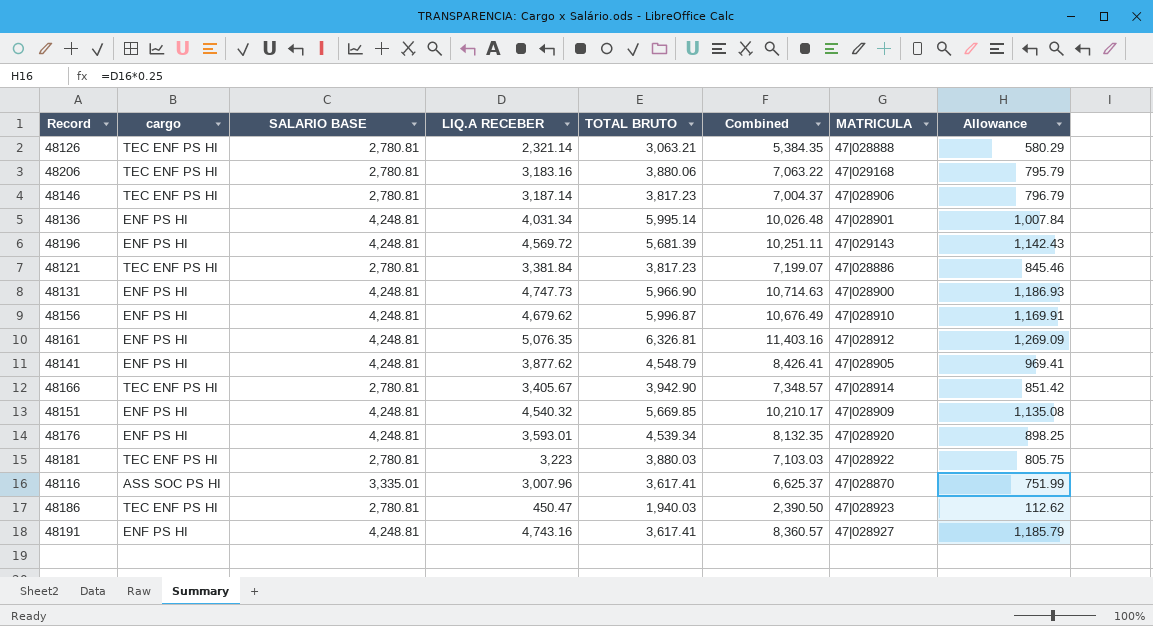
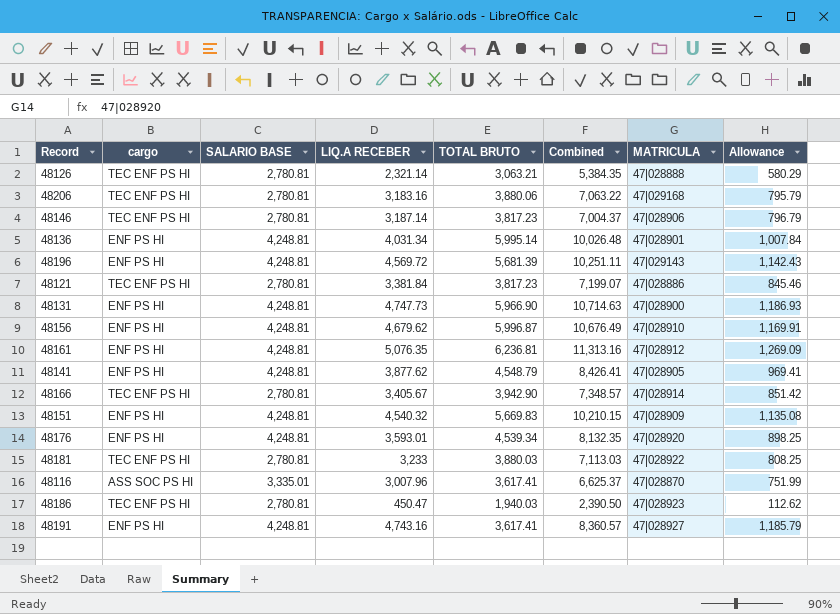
48161 | TOTAL BRUTO: 6,326.81 -> 6,236.81
48161 | Combined: 11,403.16 -> 11,313.16
48151 | TOTAL BRUTO: 5,669.85 -> 5,669.83
48151 | Combined: 10,210.17 -> 10,210.15
48181 | LIQ.A RECEBER: 3,223 -> 3,233
48181 | Combined: 7,103.03 -> 7,113.03
48181 | Allowance: 805.75 -> 808.25

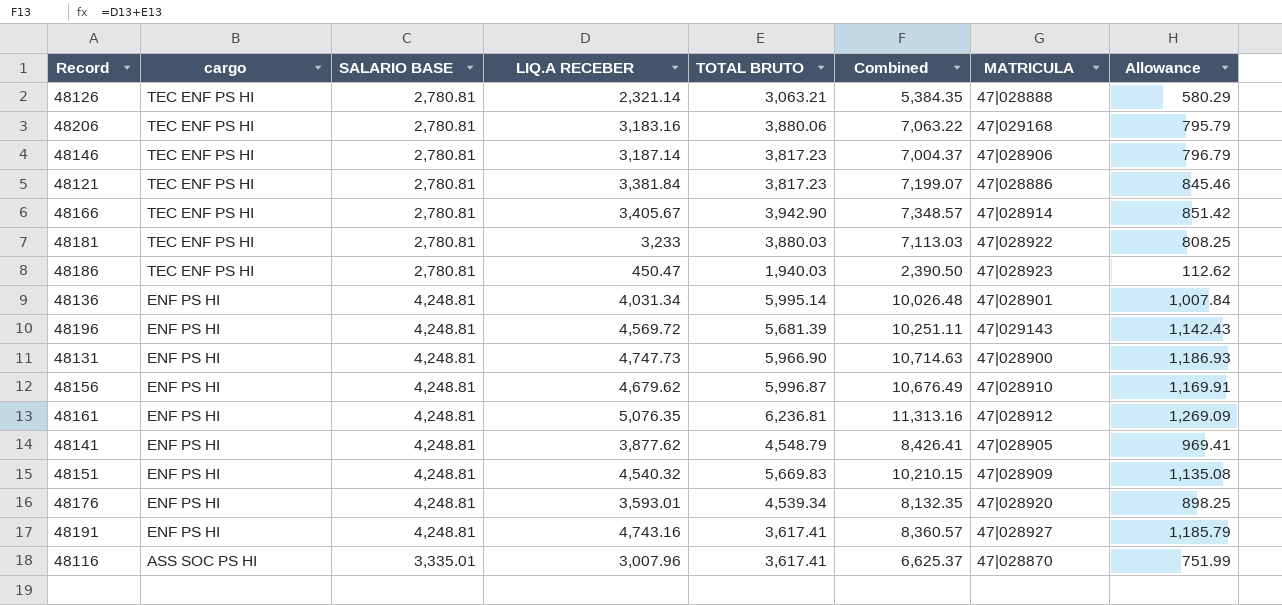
row order: none -> cargo descending

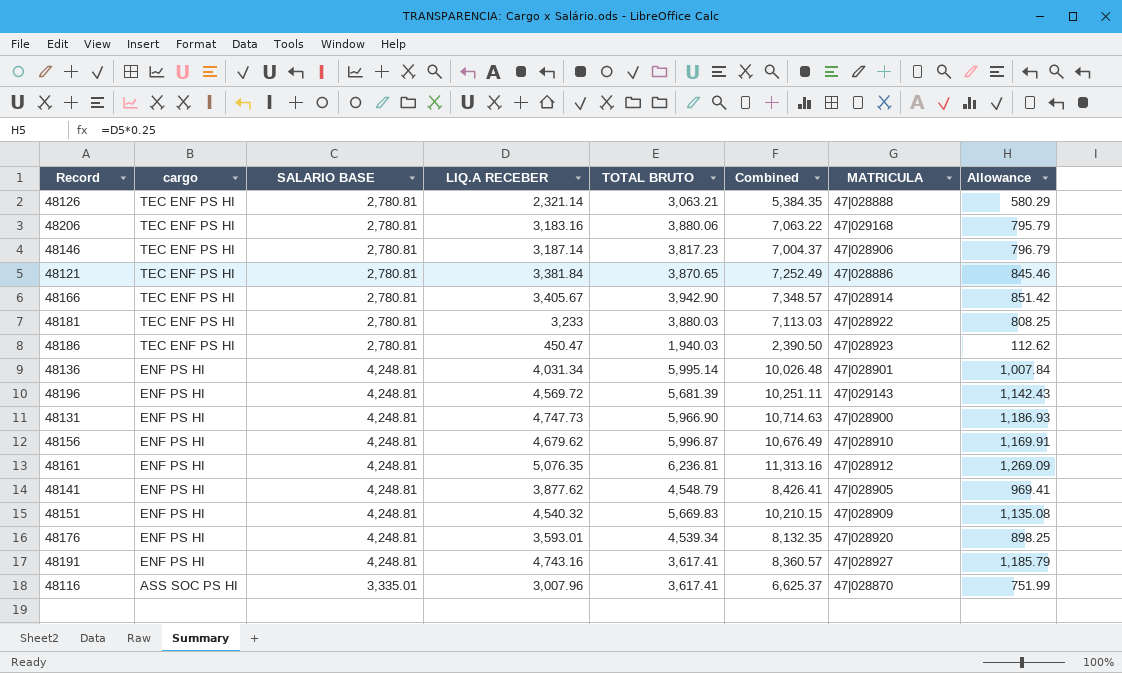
48121 | TOTAL BRUTO: 3,817.23 -> 3,870.65
48121 | Combined: 7,199.07 -> 7,252.49

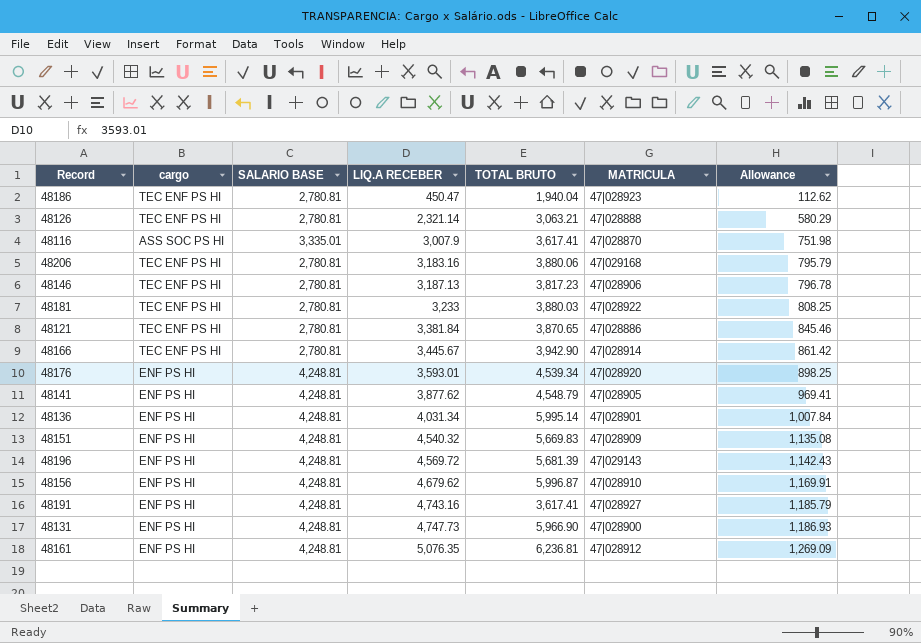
row order: cargo descending -> LIQ.A RECEBER ascending
column Combined | formula: [LIQ.A RECEBER] + [TOTAL BRUTO] -> none
48186 | TOTAL BRUTO: 1,940.03 -> 1,940.04
48116 | LIQ.A RECEBER: 3,007.96 -> 3,007.9
48116 | Allowance: 751.99 -> 751.98
48146 | LIQ.A RECEBER: 3,187.14 -> 3,187.13
48146 | Allowance: 796.79 -> 796.78
48166 | LIQ.A RECEBER: 3,405.67 -> 3,445.67
48166 | Allowance: 851.42 -> 861.42

